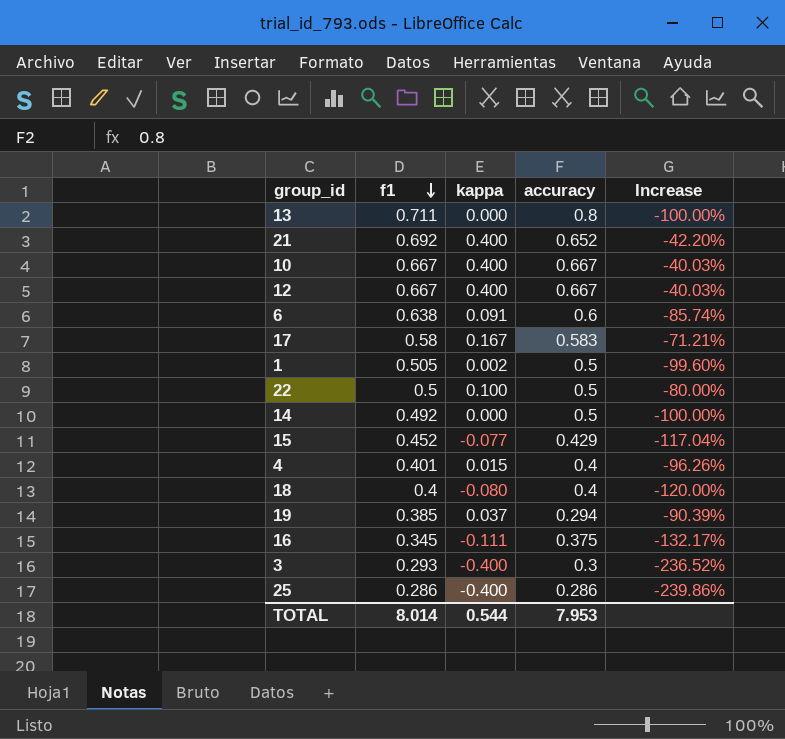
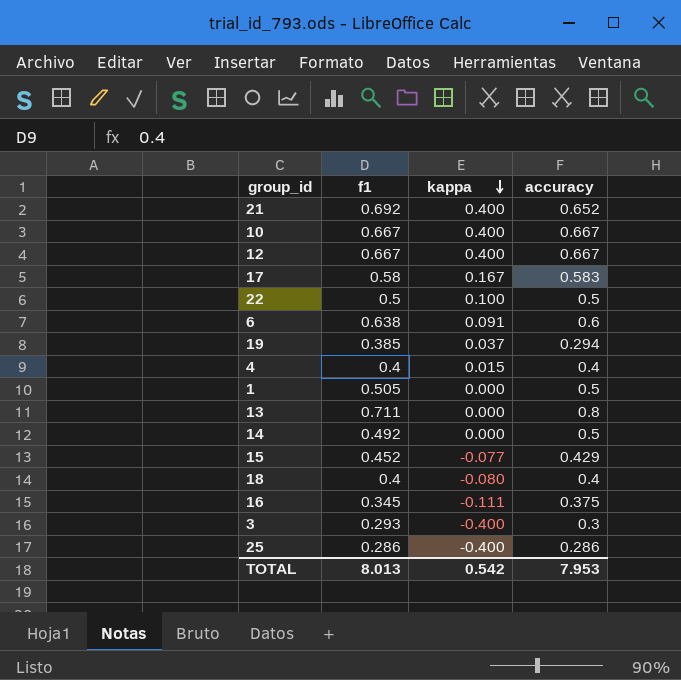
row order: f1 descending -> kappa descending
column Increase | formula: ([kappa] - [f1]) / [f1] -> none
4 | f1: 0.401 -> 0.4
1 | kappa: 0.002 -> 0.000
TOTAL | f1: 8.014 -> 8.013
TOTAL | kappa: 0.544 -> 0.542

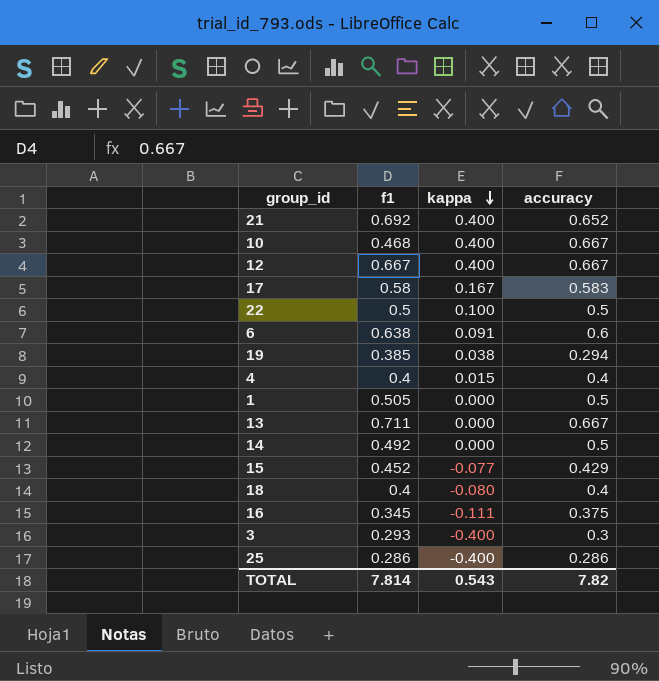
10 | f1: 0.667 -> 0.468
19 | kappa: 0.037 -> 0.038
13 | accuracy: 0.8 -> 0.667
TOTAL | f1: 8.013 -> 7.814
TOTAL | kappa: 0.542 -> 0.543
TOTAL | accuracy: 7.953 -> 7.82

